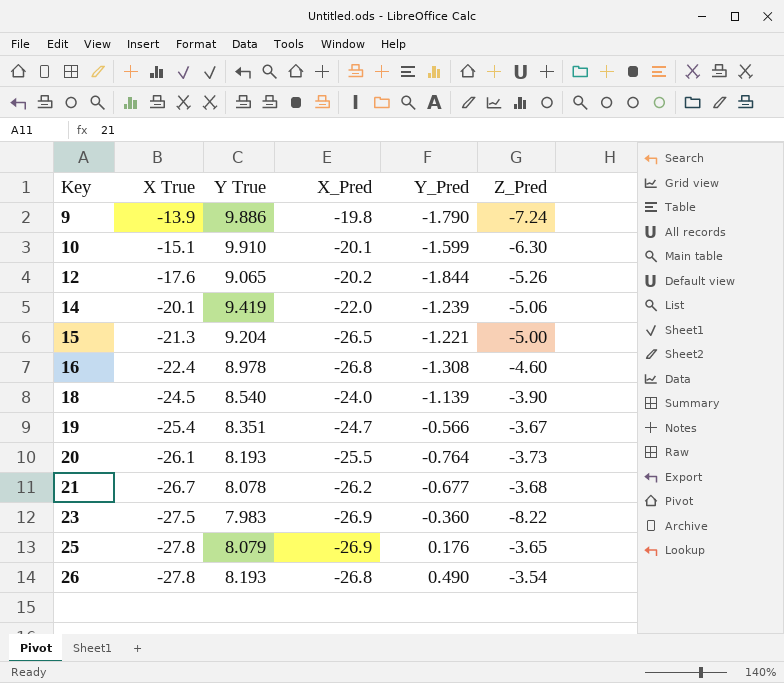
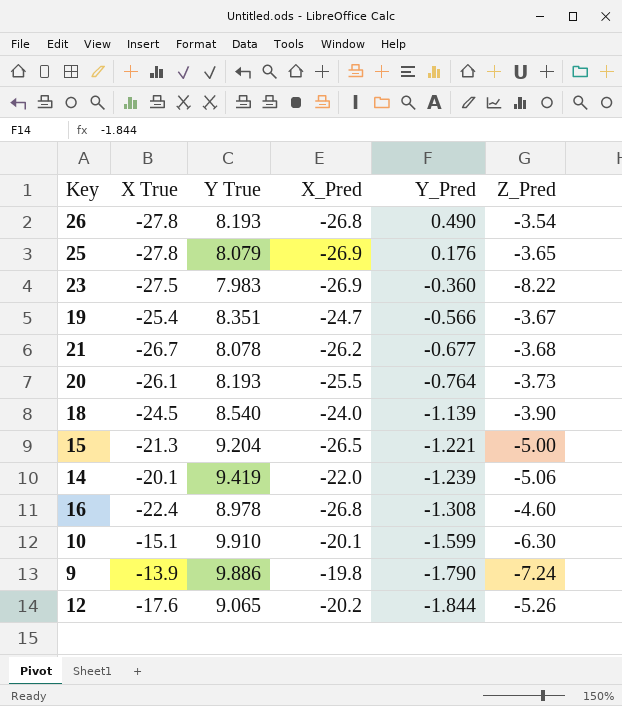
row order: Key ascending -> Y_Pred descending

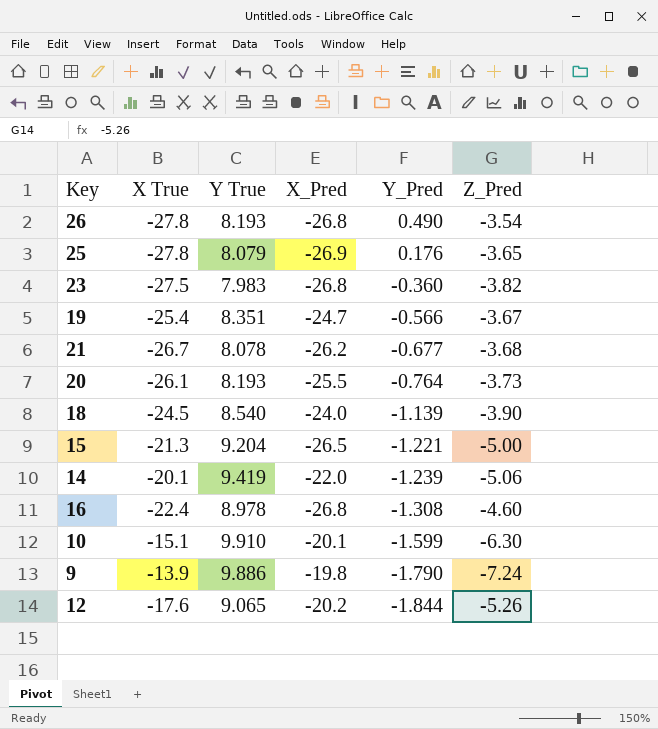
23 | X_Pred: -26.9 -> -26.8
23 | Z_Pred: -8.22 -> -3.82

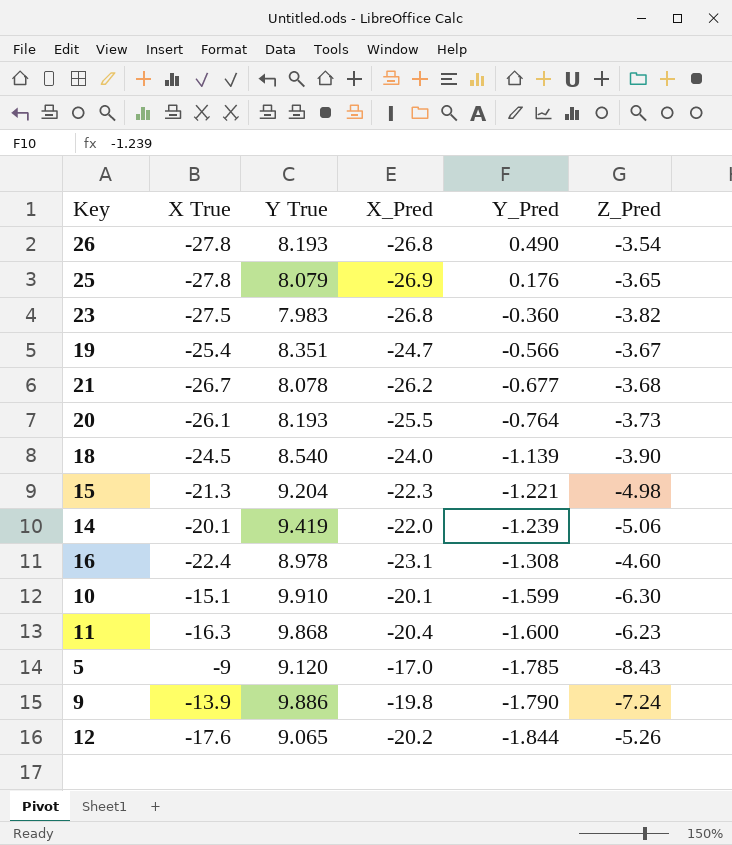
15 | X_Pred: -26.5 -> -22.3
15 | Z_Pred: -5.00 -> -4.98
16 | X_Pred: -26.8 -> -23.1
row 11: none -> -16.3 | 9.868 | -20.4 | -1.600 | -6.23
row 5: none -> -9 | 9.120 | -17.0 | -1.785 | -8.43

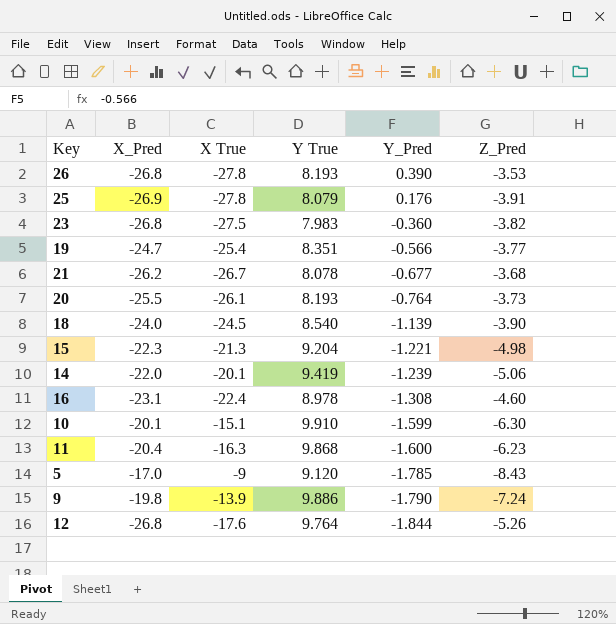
column X_Pred | position: 4 -> 2
26 | Y_Pred: 0.490 -> 0.390
26 | Z_Pred: -3.54 -> -3.53
25 | Z_Pred: -3.65 -> -3.91
19 | Z_Pred: -3.67 -> -3.77
12 | X_Pred: -20.2 -> -26.8
12 | Y True: 9.065 -> 9.764

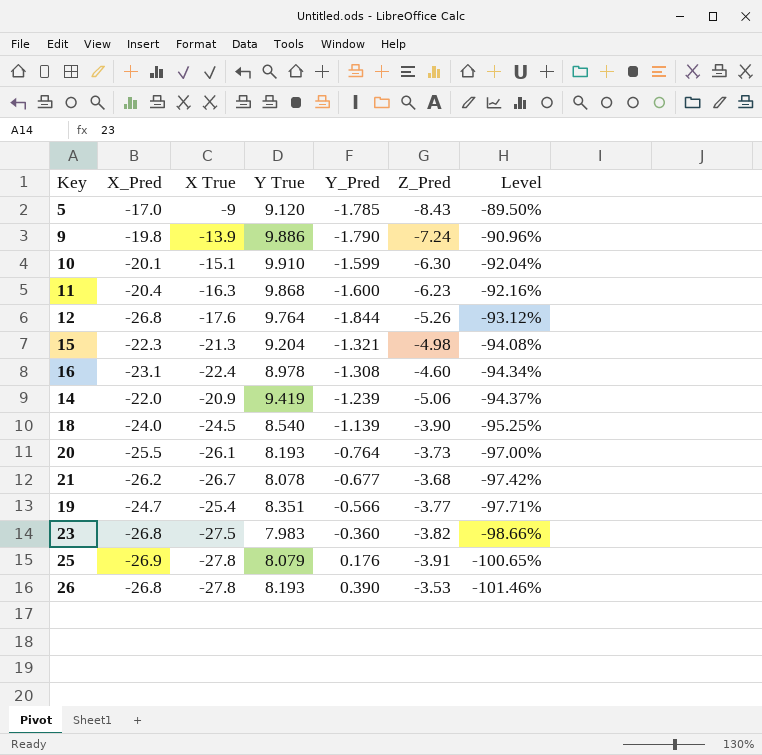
row order: Y_Pred descending -> Level descending
column Level | formula: none -> ([Y_Pred] - [X_Pred]) / [X_Pred]
15 | Y_Pred: -1.221 -> -1.321
14 | X True: -20.1 -> -20.9

